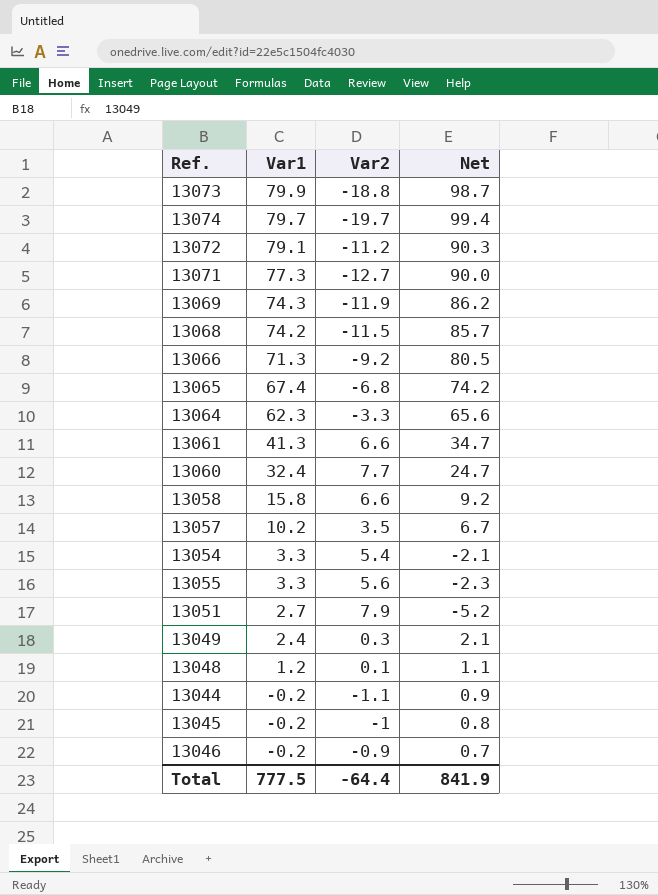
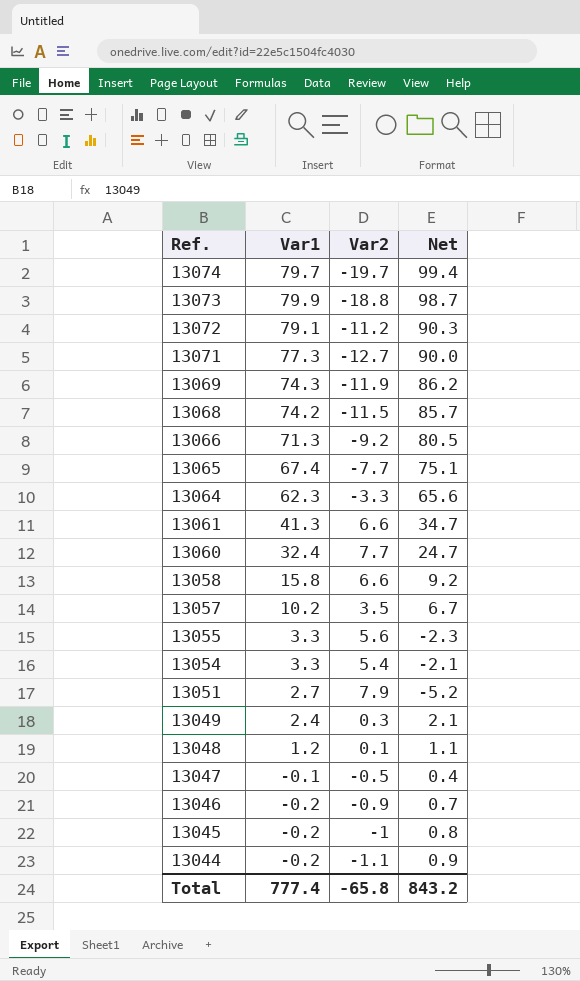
row order: Var1 descending -> Ref. descending
13065 | Var2: -6.8 -> -7.7
13065 | Net: 74.2 -> 75.1
row 13047: none -> -0.1 | -0.5 | 0.4
Total | Var1: 777.5 -> 777.4
Total | Var2: -64.4 -> -65.8
Total | Net: 841.9 -> 843.2

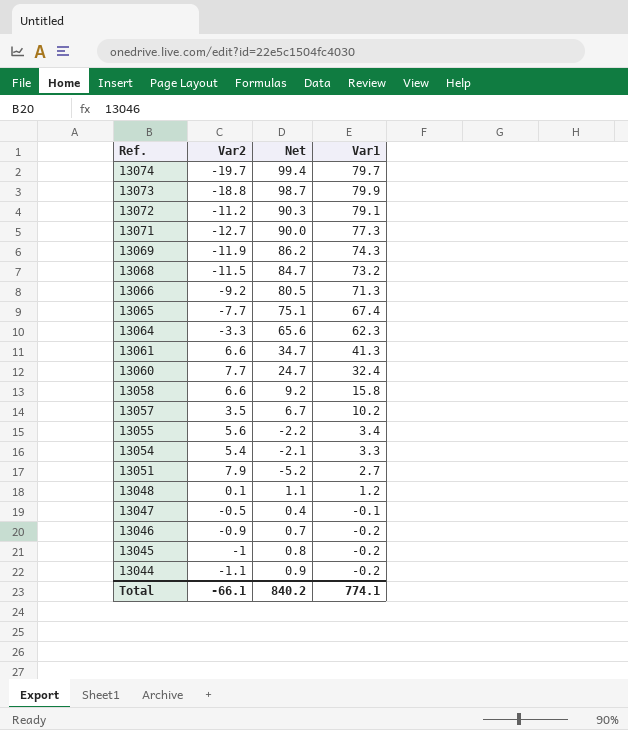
column Var1 | position: 2 -> 4
row 13049: 2.4 | 0.3 | 2.1 -> none
13068 | Net: 85.7 -> 84.7
13068 | Var1: 74.2 -> 73.2
13055 | Net: -2.3 -> -2.2
13055 | Var1: 3.3 -> 3.4
Total | Var2: -65.8 -> -66.1
Total | Net: 843.2 -> 840.2
Total | Var1: 777.4 -> 774.1

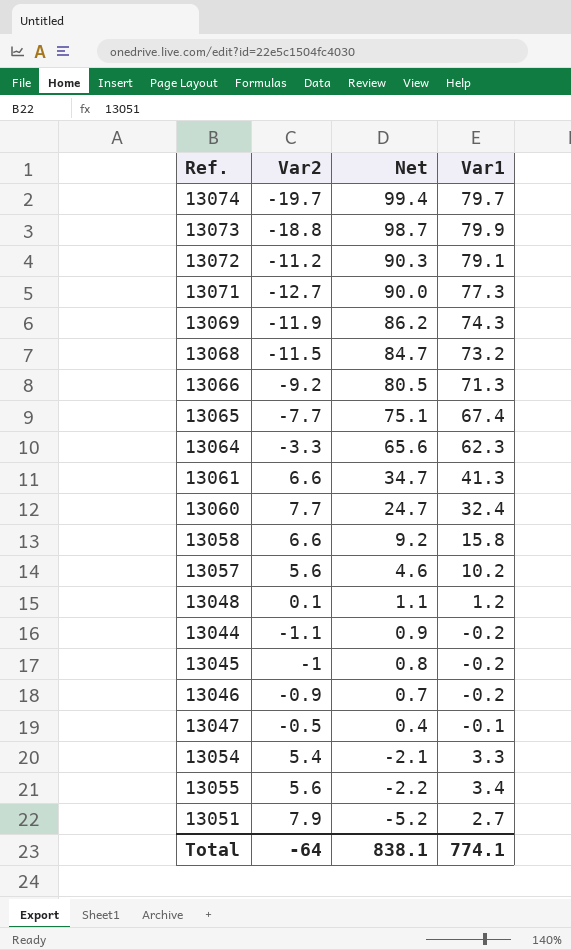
row order: Ref. descending -> Net descending
13057 | Var2: 3.5 -> 5.6
13057 | Net: 6.7 -> 4.6
Total | Var2: -66.1 -> -64
Total | Net: 840.2 -> 838.1

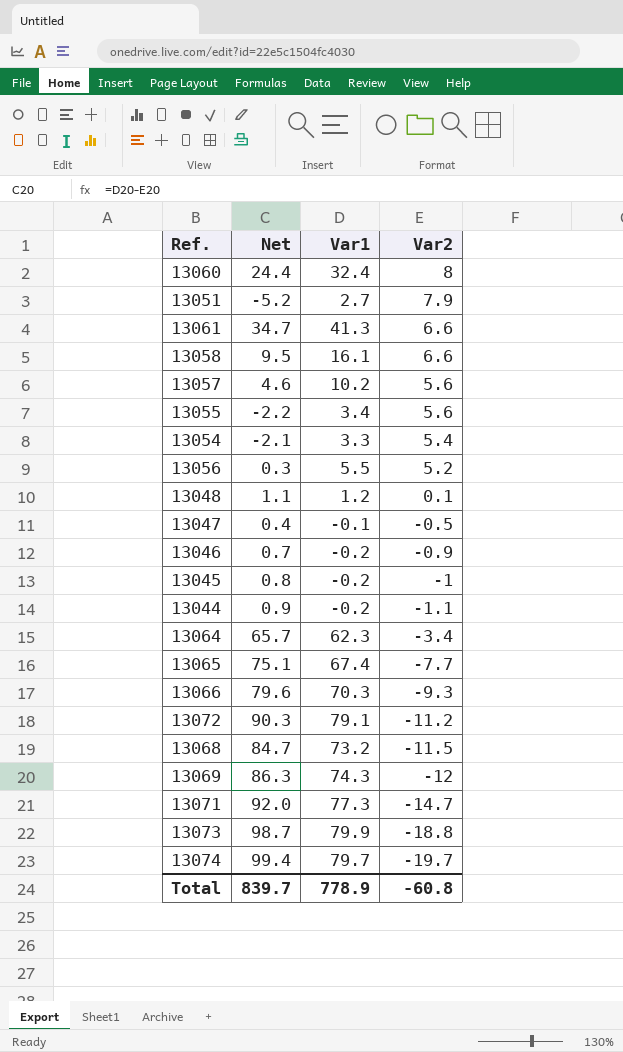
row order: Net descending -> Var2 descending
column Var2 | position: 2 -> 4
13060 | Net: 24.7 -> 24.4
13060 | Var2: 7.7 -> 8
13058 | Net: 9.2 -> 9.5
13058 | Var1: 15.8 -> 16.1
row 13056: none -> 0.3 | 5.5 | 5.2
13064 | Net: 65.6 -> 65.7
13064 | Var2: -3.3 -> -3.4
13066 | Net: 80.5 -> 79.6
13066 | Var1: 71.3 -> 70.3
13066 | Var2: -9.2 -> -9.3
13069 | Net: 86.2 -> 86.3
13069 | Var2: -11.9 -> -12
13071 | Net: 90.0 -> 92.0
13071 | Var2: -12.7 -> -14.7
Total | Net: 838.1 -> 839.7
Total | Var1: 774.1 -> 778.9
Total | Var2: -64 -> -60.8

